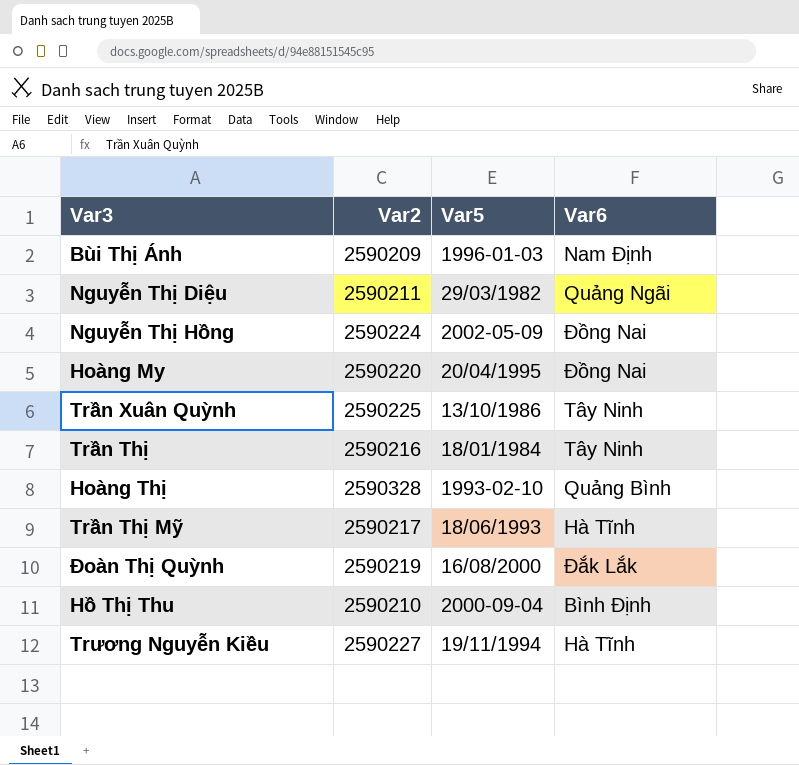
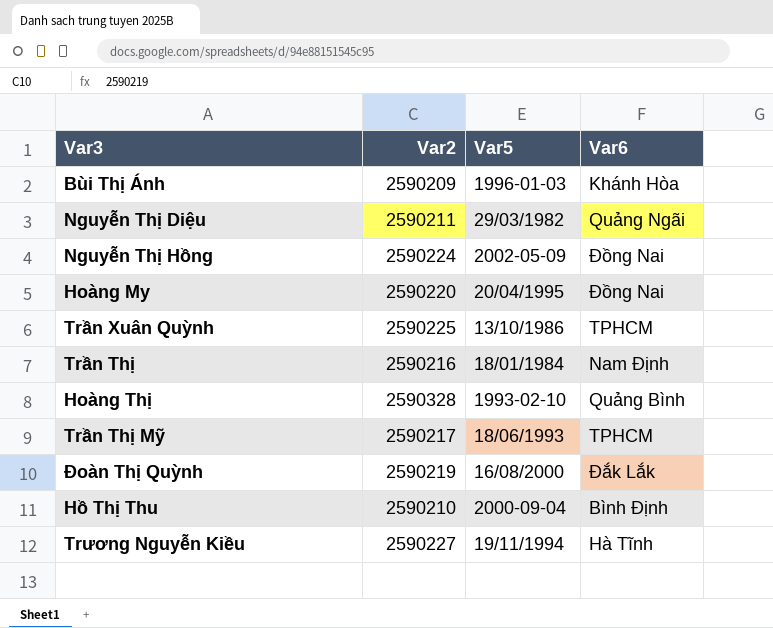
Bùi Thị Ánh | Var6: Nam Định -> Khánh Hòa
Trần Xuân Quỳnh | Var6: Tây Ninh -> TPHCM
Trần Thị | Var6: Tây Ninh -> Nam Định
Trần Thị Mỹ | Var6: Hà Tĩnh -> TPHCM

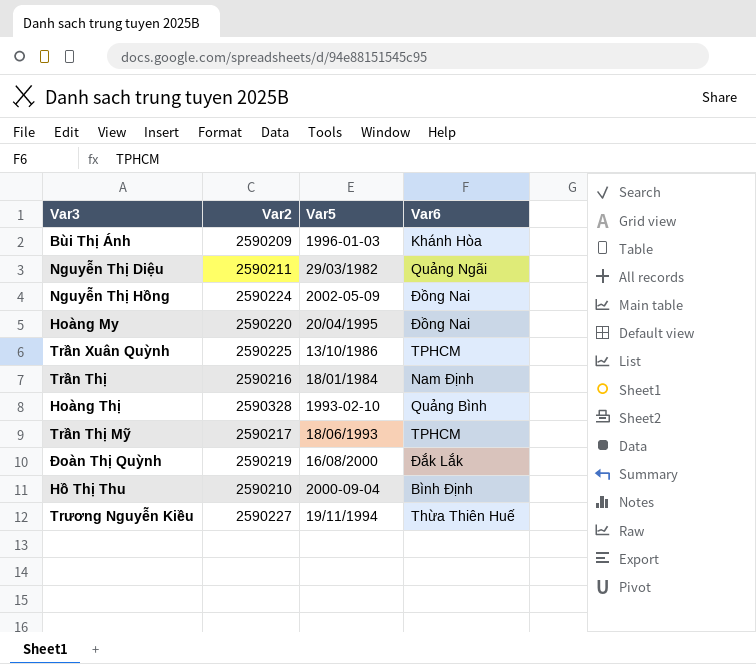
Trương Nguyễn Kiều | Var6: Hà Tĩnh -> Thừa Thiên Huế

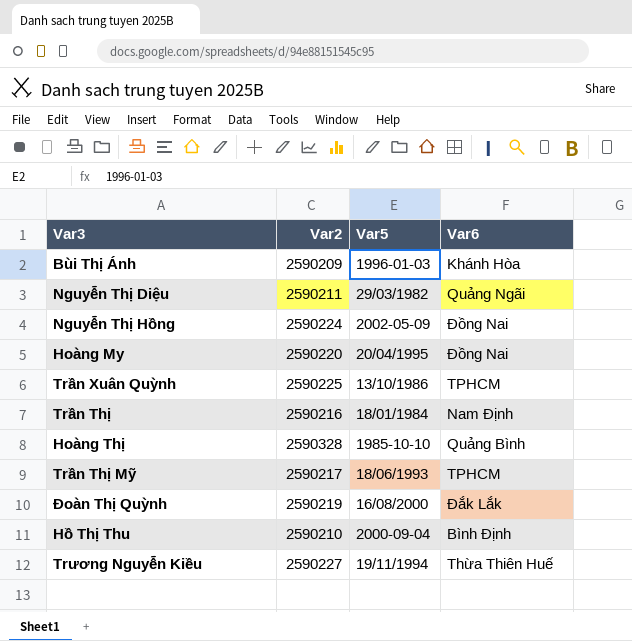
Hoàng Thị | Var5: 1993-02-10 -> 1985-10-10

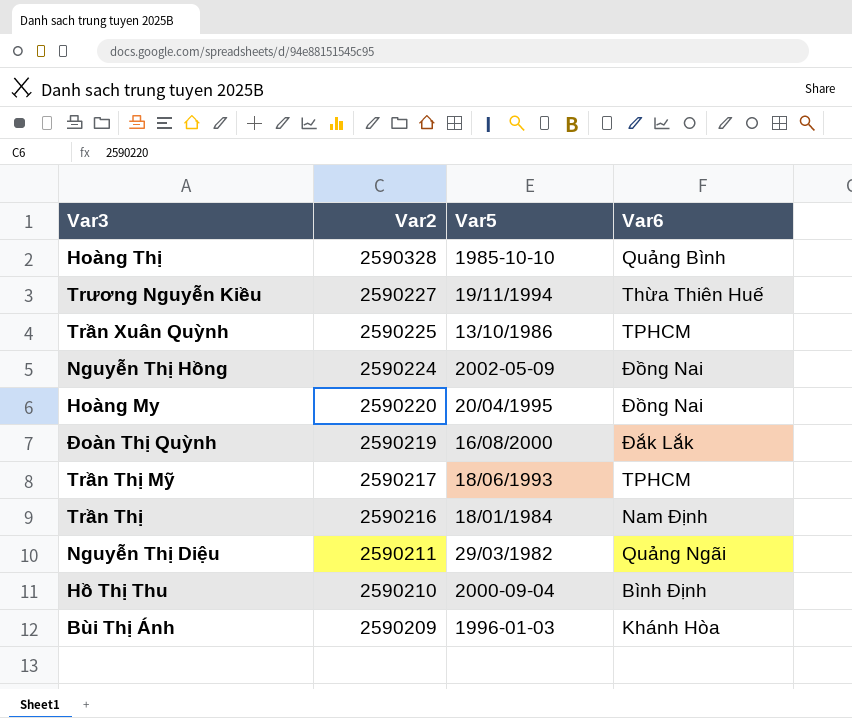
row order: none -> Var2 descending

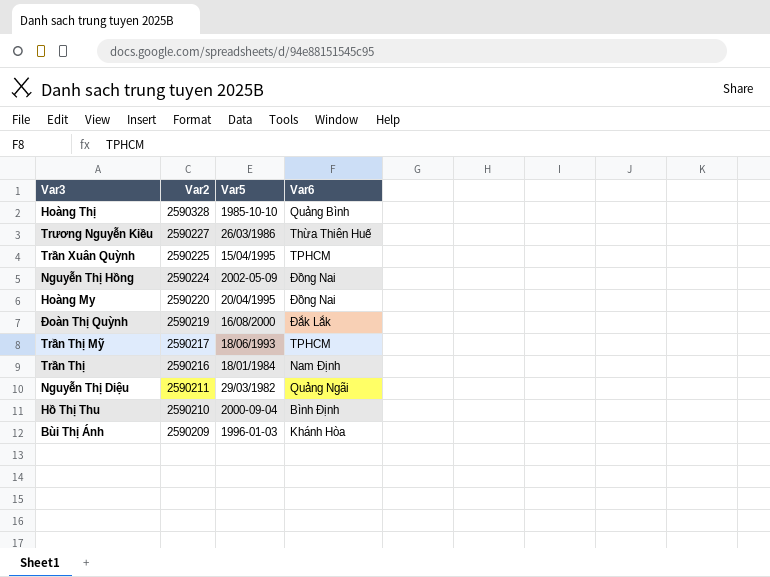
Trương Nguyễn Kiều | Var5: 19/11/1994 -> 26/03/1986
Trần Xuân Quỳnh | Var5: 13/10/1986 -> 15/04/1995

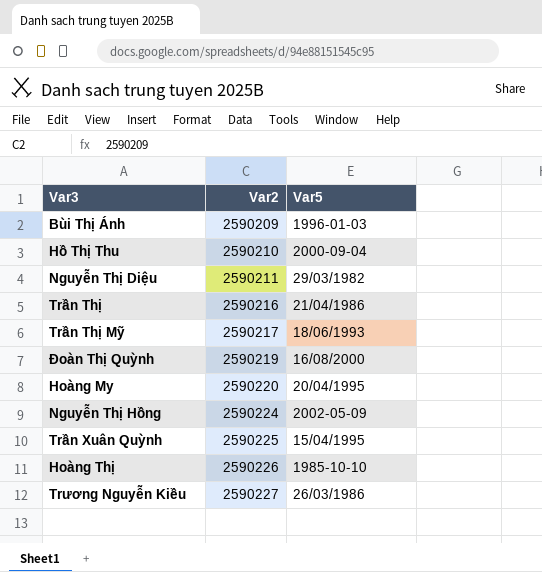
row order: Var2 descending -> Var2 ascending
column Var6 | position: 4 -> none
Trần Thị | Var5: 18/01/1984 -> 21/04/1986
Hoàng Thị | Var2: 2590328 -> 2590226

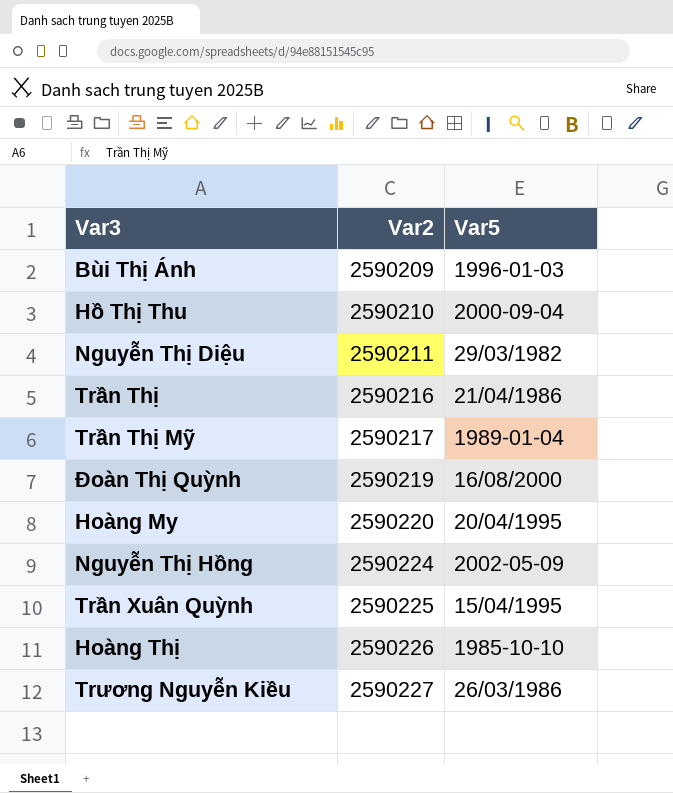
Trần Thị Mỹ | Var5: 18/06/1993 -> 1989-01-04

